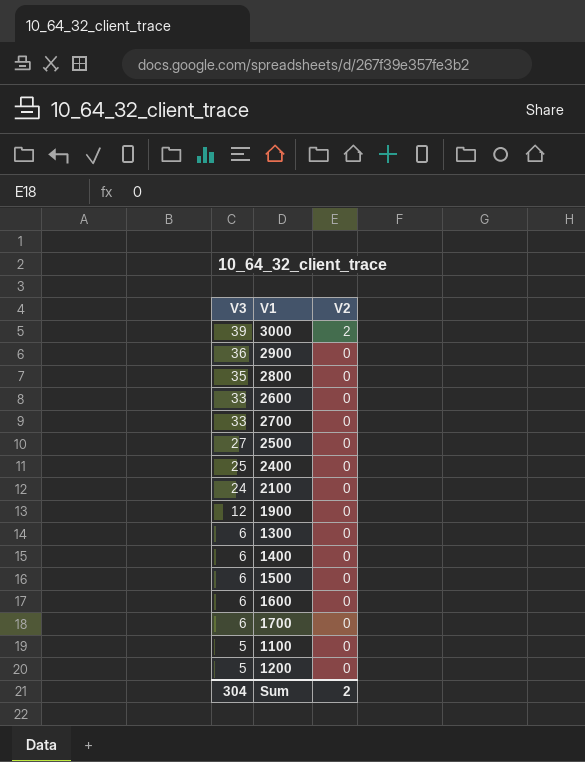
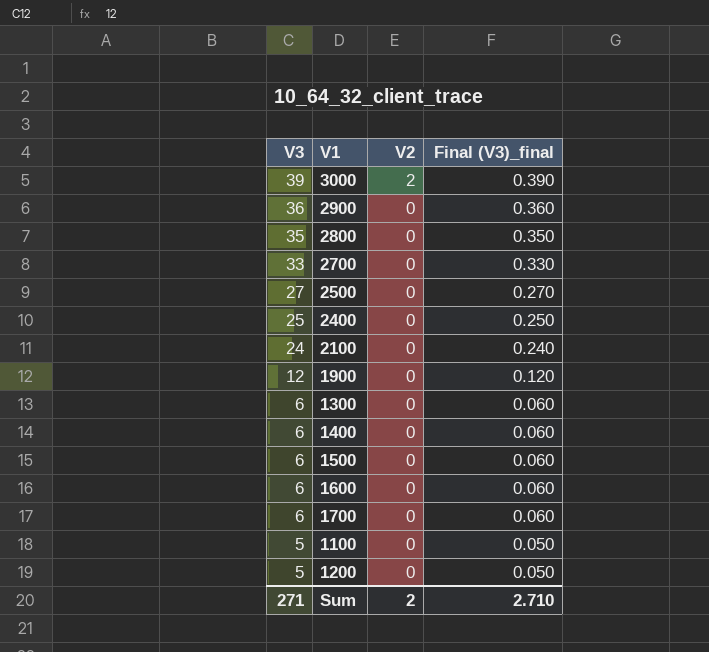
column Final (V3)_final | formula: none -> [V3] * 0.01
row 2600: 33 | 0 -> none
Sum | V3: 304 -> 271

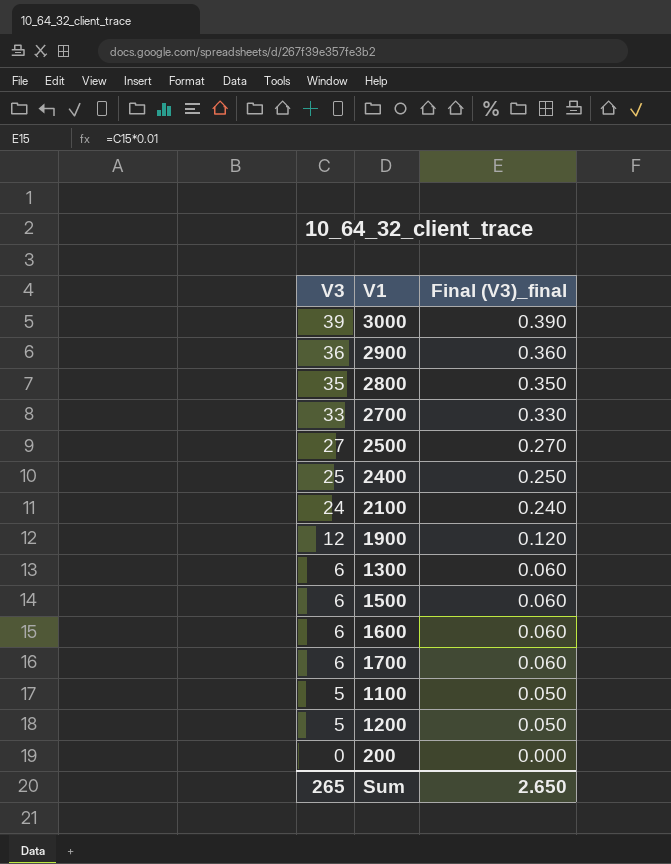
column V2 | position: 3 -> none
row 1400: 6 | 0 | 0.060 -> none
row 200: none -> 0 | 0.000
Sum | V3: 271 -> 265
Sum | Final (V3)_final: 2.710 -> 2.650

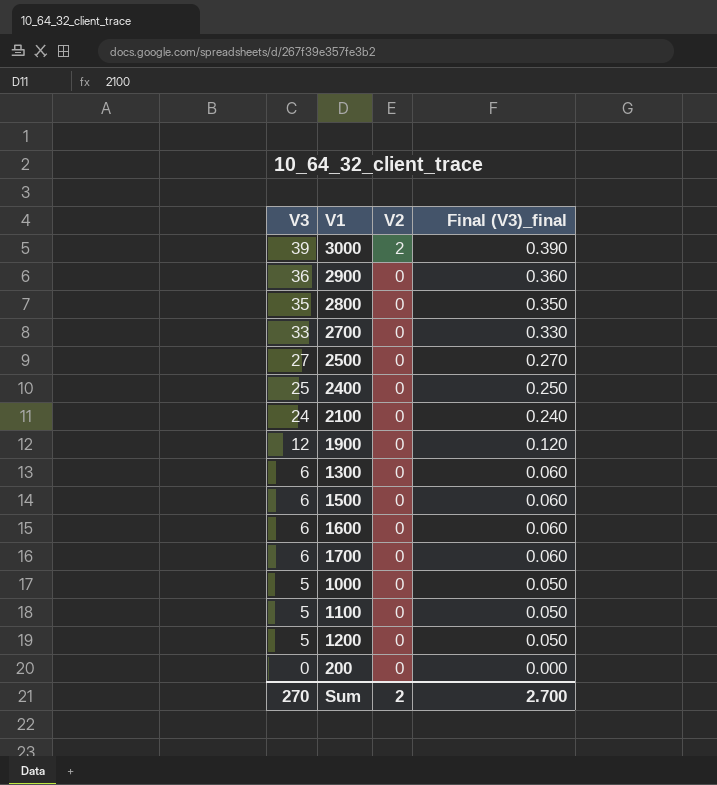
column V2 | position: none -> 3
row 1000: none -> 5 | 0 | 0.050
Sum | V3: 265 -> 270
Sum | Final (V3)_final: 2.650 -> 2.700

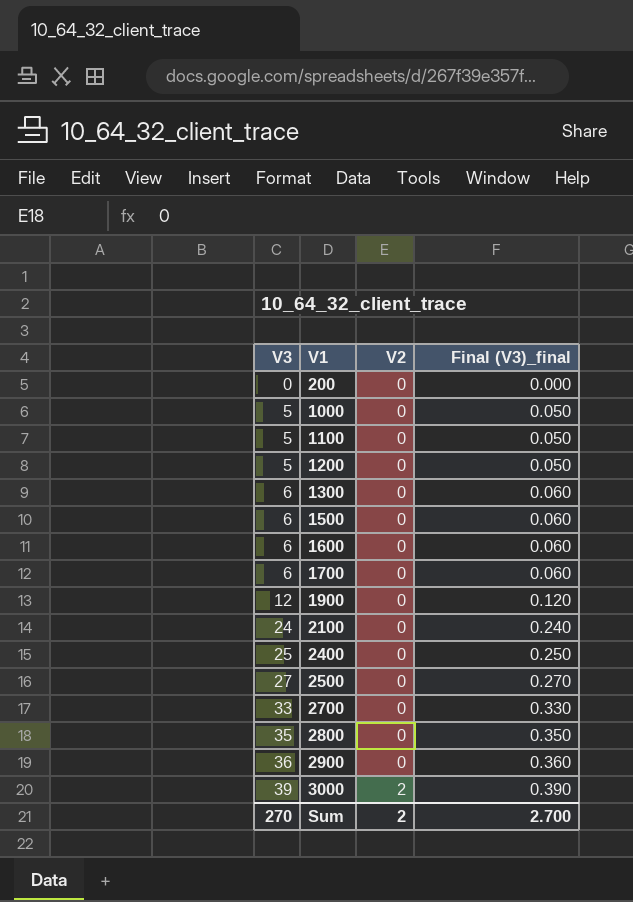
row order: V3 descending -> V3 ascending

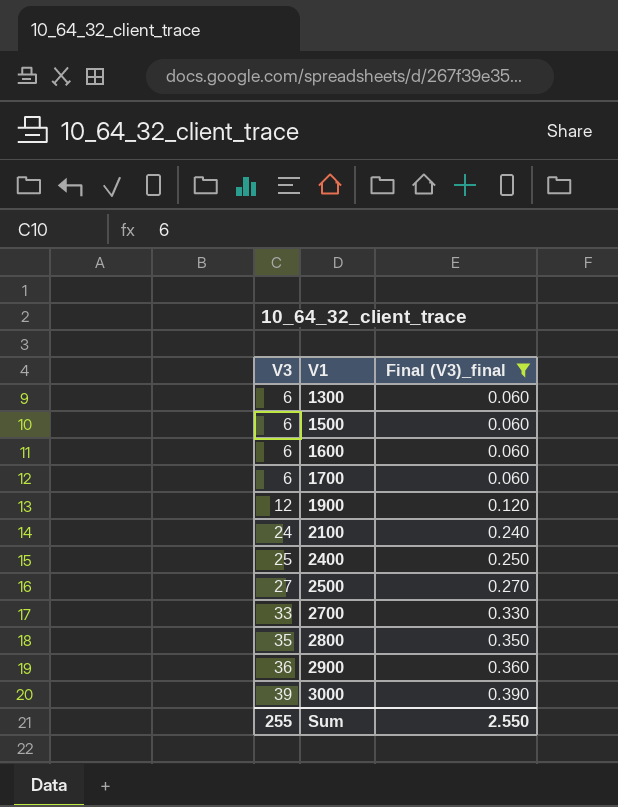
filter: none -> Final (V3)_final >= 0.060
column V2 | position: 3 -> none
Sum | V3: 270 -> 255
Sum | Final (V3)_final: 2.700 -> 2.550

